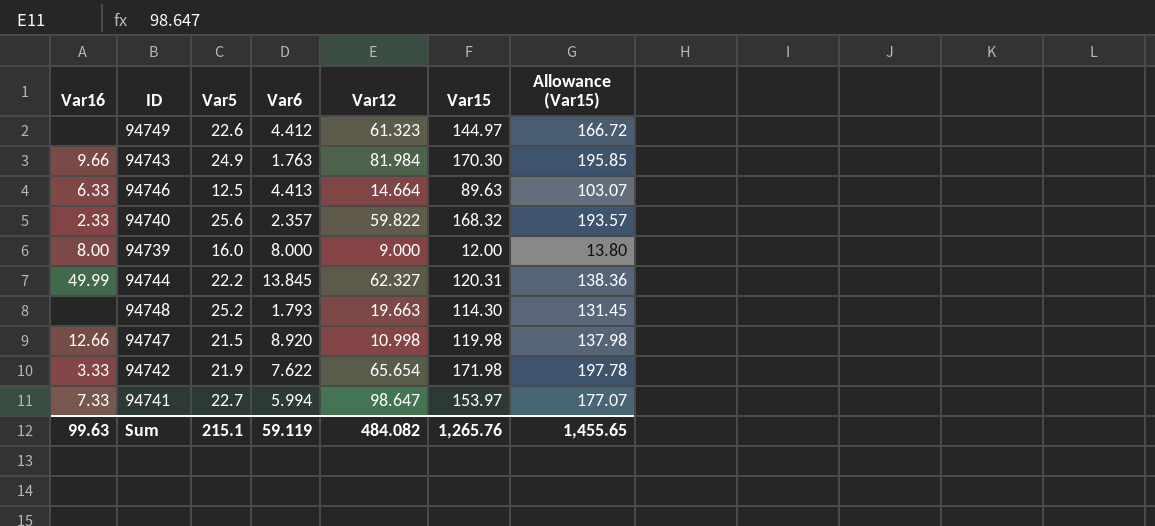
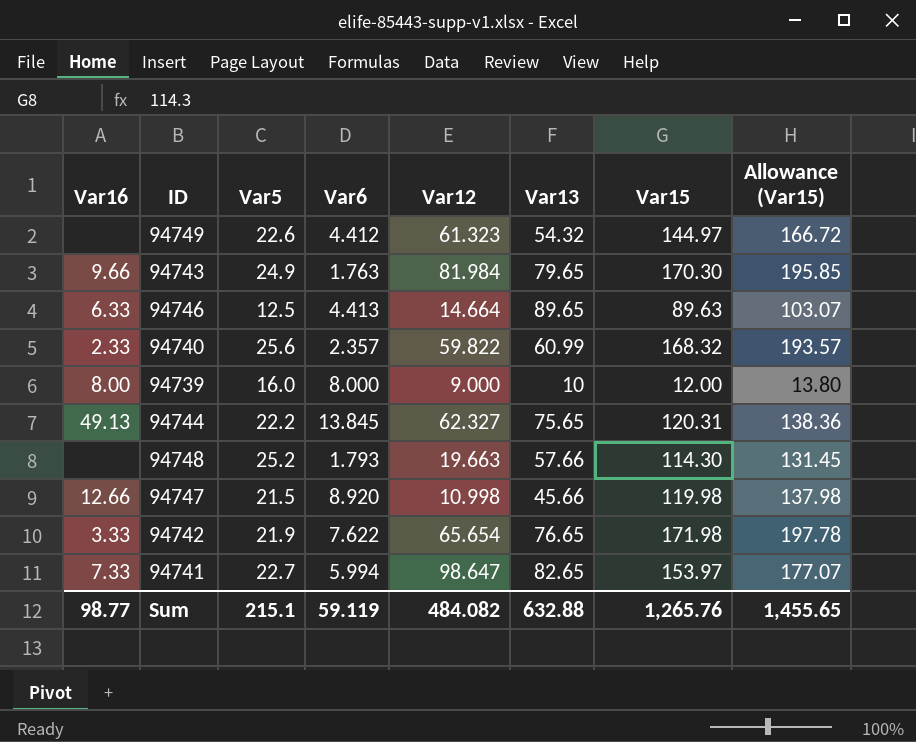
column Var13 | position: none -> 6
94744 | Var16: 49.99 -> 49.13
Sum | Var16: 99.63 -> 98.77

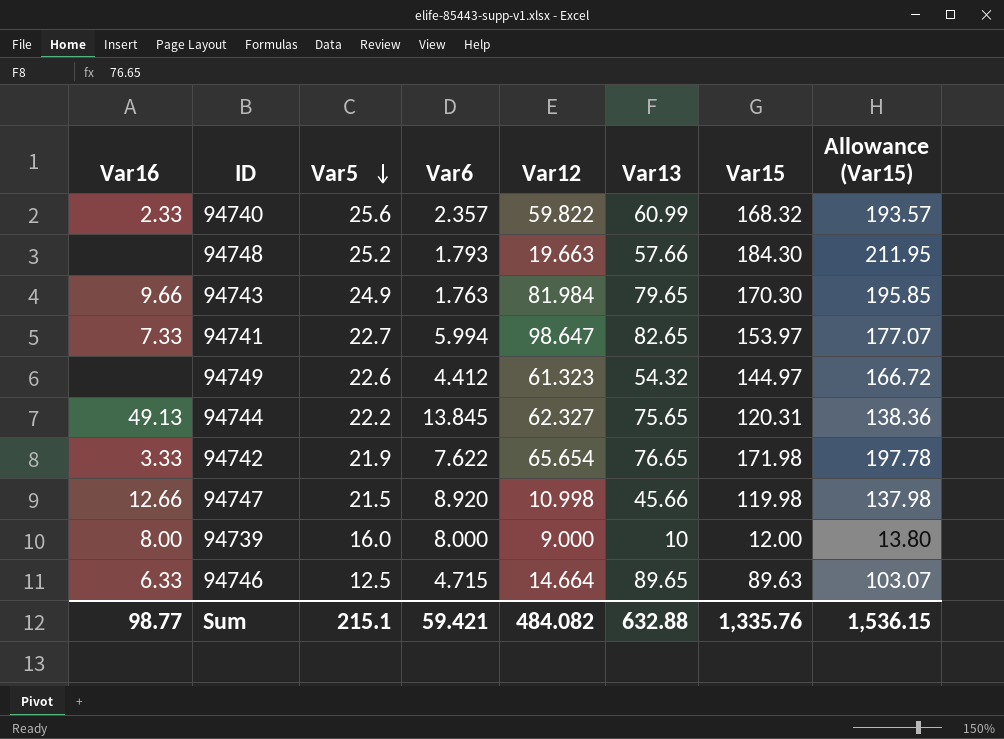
row order: none -> Var5 descending
94748 | Var15: 114.30 -> 184.30
94748 | Allowance (Var15): 131.45 -> 211.95
94746 | Var6: 4.413 -> 4.715
Sum | Var6: 59.119 -> 59.421
Sum | Var15: 1,265.76 -> 1,335.76
Sum | Allowance (Var15): 1,455.65 -> 1,536.15

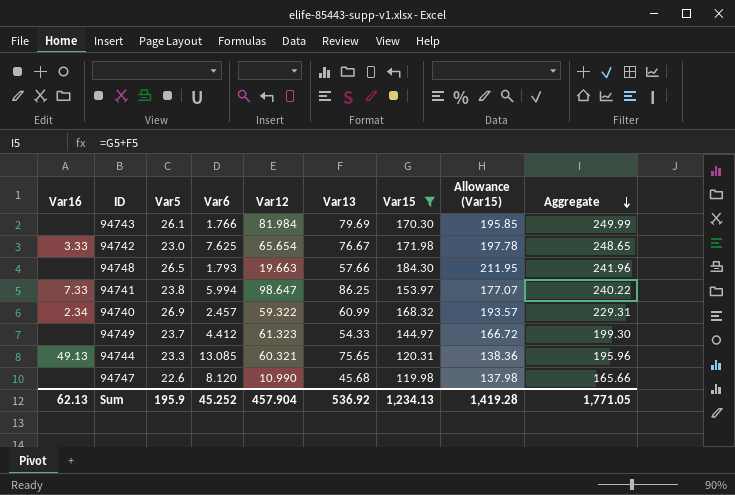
filter: none -> Var15 >= 119.98
row order: Var5 descending -> Aggregate descending
column Aggregate | formula: none -> [Var13] + [Var15]
94743 | Var16: 9.66 -> none
94743 | Var5: 24.9 -> 26.1
94743 | Var6: 1.763 -> 1.766
94743 | Var13: 79.65 -> 79.69
94742 | Var5: 21.9 -> 23.0
94742 | Var6: 7.622 -> 7.625
94742 | Var13: 76.65 -> 76.67
94748 | Var5: 25.2 -> 26.5
94741 | Var5: 22.7 -> 23.8
94741 | Var13: 82.65 -> 86.25
94740 | Var16: 2.33 -> 2.34
94740 | Var5: 25.6 -> 26.9
94740 | Var6: 2.357 -> 2.457
94740 | Var12: 59.822 -> 59.322
94749 | Var5: 22.6 -> 23.7
94749 | Var13: 54.32 -> 54.33
94744 | Var5: 22.2 -> 23.3
94744 | Var6: 13.845 -> 13.085
94744 | Var12: 62.327 -> 60.321
94747 | Var16: 12.66 -> none
94747 | Var5: 21.5 -> 22.6
94747 | Var6: 8.920 -> 8.120
94747 | Var12: 10.998 -> 10.990
94747 | Var13: 45.66 -> 45.68
Sum | Var16: 98.77 -> 62.13
Sum | Var5: 215.1 -> 195.9
Sum | Var6: 59.421 -> 45.252
Sum | Var12: 484.082 -> 457.904
Sum | Var13: 632.88 -> 536.92
Sum | Var15: 1,335.76 -> 1,234.13
Sum | Allowance (Var15): 1,536.15 -> 1,419.28

